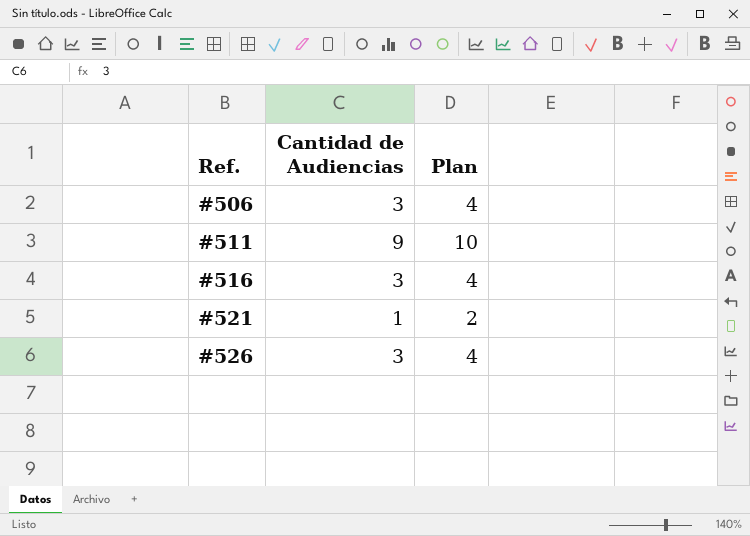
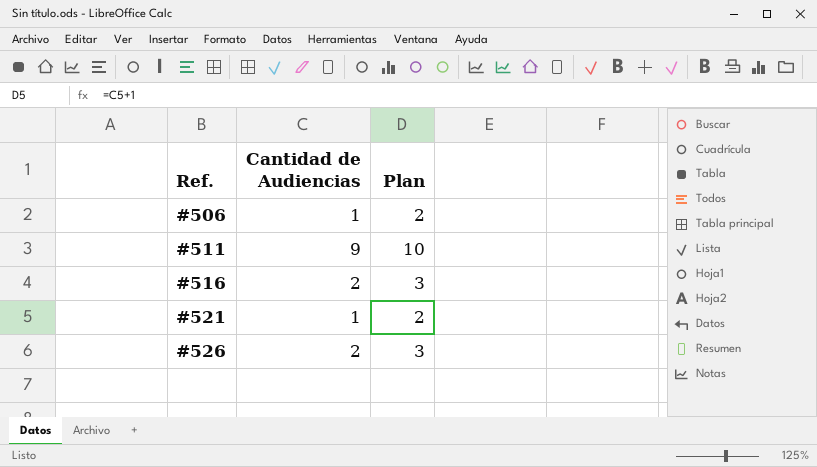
#506 | Cantidad de Audiencias: 3 -> 1
#506 | Plan: 4 -> 2
#516 | Cantidad de Audiencias: 3 -> 2
#516 | Plan: 4 -> 3
#526 | Cantidad de Audiencias: 3 -> 2
#526 | Plan: 4 -> 3

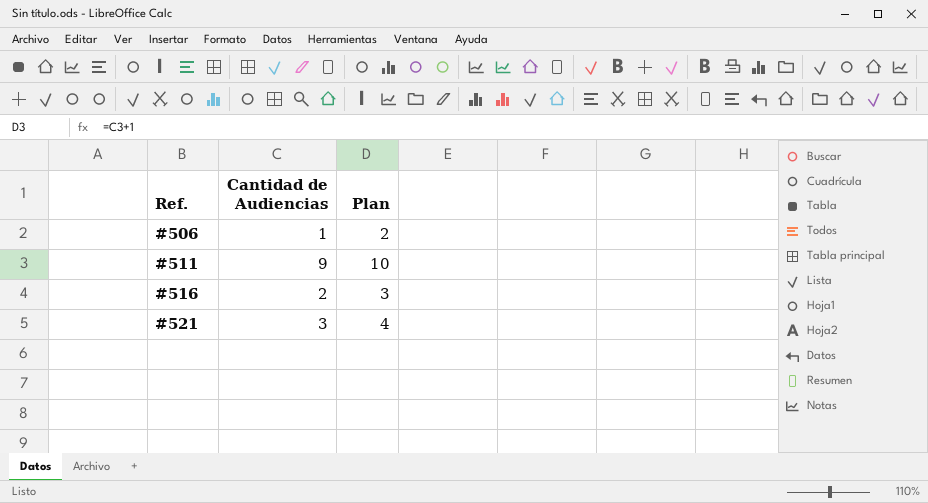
row #526: 2 | 3 -> none
#521 | Cantidad de Audiencias: 1 -> 3
#521 | Plan: 2 -> 4

